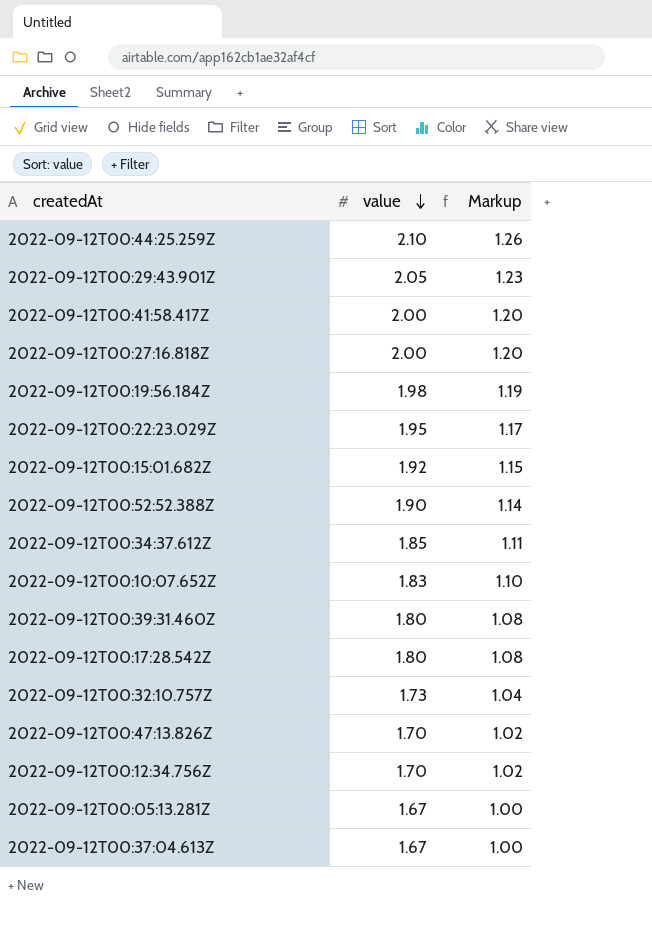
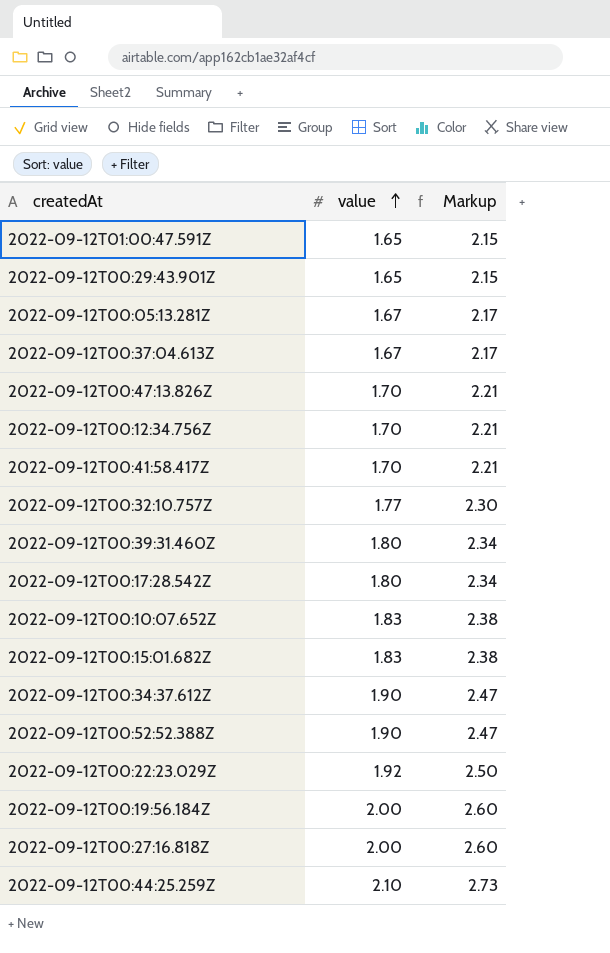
row order: value descending -> value ascending
column Markup | formula: [value] * 0.6 -> [value] * 1.3
row 2022-09-12T01:00:47.591Z: none -> 1.65 | 2.15
2022-09-12T00:29:43.901Z | value: 2.05 -> 1.65
2022-09-12T00:41:58.417Z | value: 2.00 -> 1.70
2022-09-12T00:32:10.757Z | value: 1.73 -> 1.77
2022-09-12T00:15:01.682Z | value: 1.92 -> 1.83
2022-09-12T00:34:37.612Z | value: 1.85 -> 1.90
2022-09-12T00:22:23.029Z | value: 1.95 -> 1.92
2022-09-12T00:19:56.184Z | value: 1.98 -> 2.00

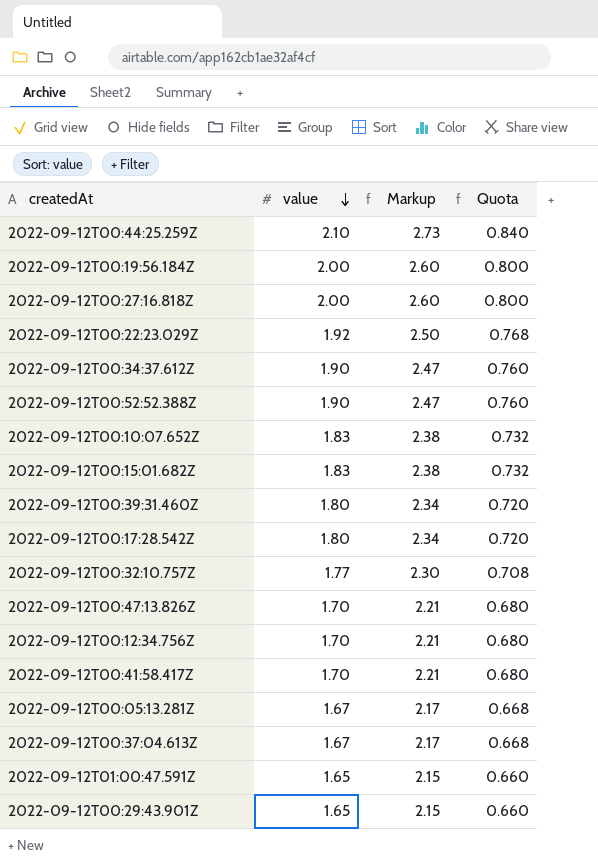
row order: value ascending -> value descending
column Quota | formula: none -> [value] * 0.4

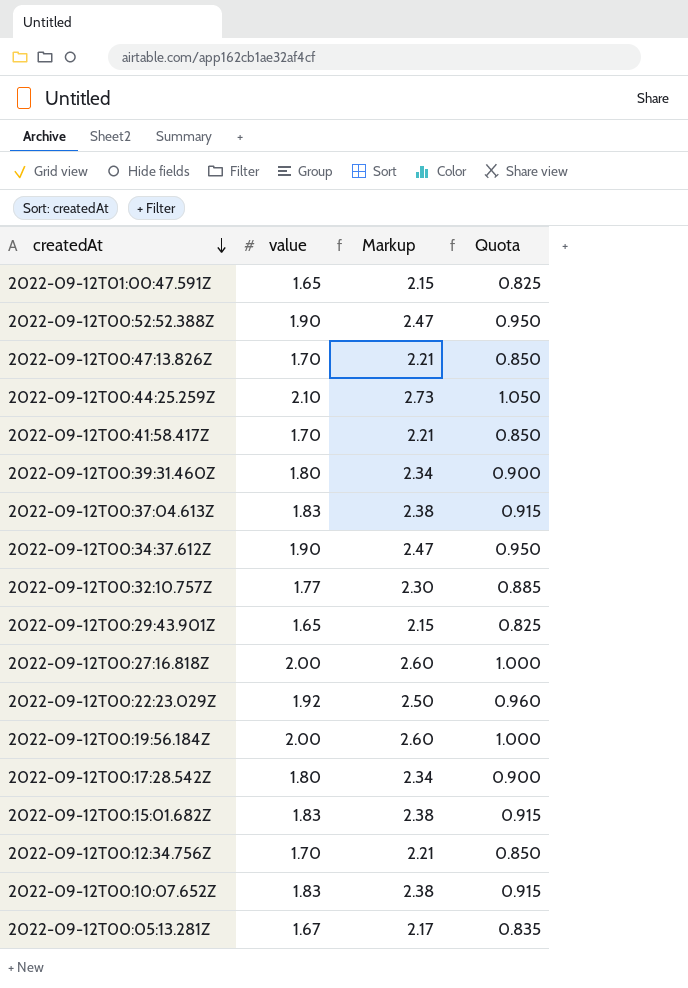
row order: value descending -> createdAt descending
column Quota | formula: [value] * 0.4 -> [value] * 0.5
2022-09-12T00:37:04.613Z | value: 1.67 -> 1.83
2022-09-12T00:37:04.613Z | Markup: 2.17 -> 2.38

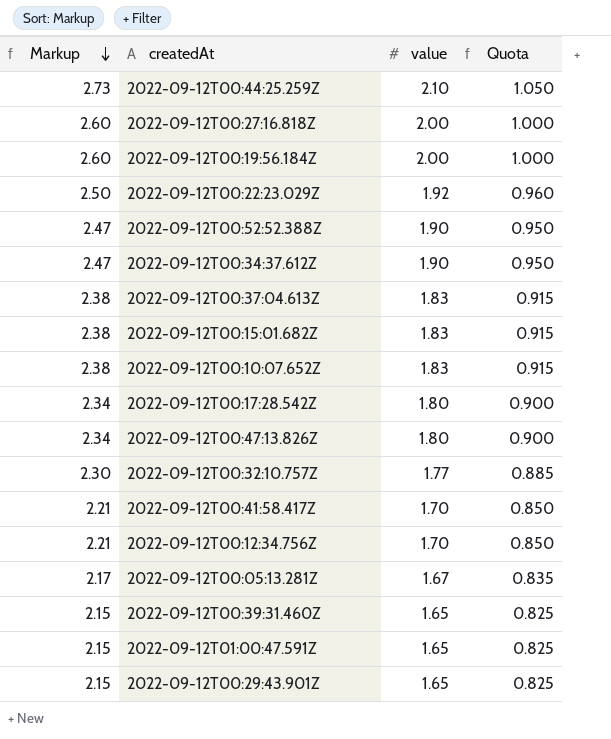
row order: createdAt descending -> Markup descending
column Markup | position: 3 -> 1
2022-09-12T00:47:13.826Z | Markup: 2.21 -> 2.34
2022-09-12T00:47:13.826Z | value: 1.70 -> 1.80
2022-09-12T00:47:13.826Z | Quota: 0.850 -> 0.900
2022-09-12T00:39:31.460Z | Markup: 2.34 -> 2.15
2022-09-12T00:39:31.460Z | value: 1.80 -> 1.65
2022-09-12T00:39:31.460Z | Quota: 0.900 -> 0.825

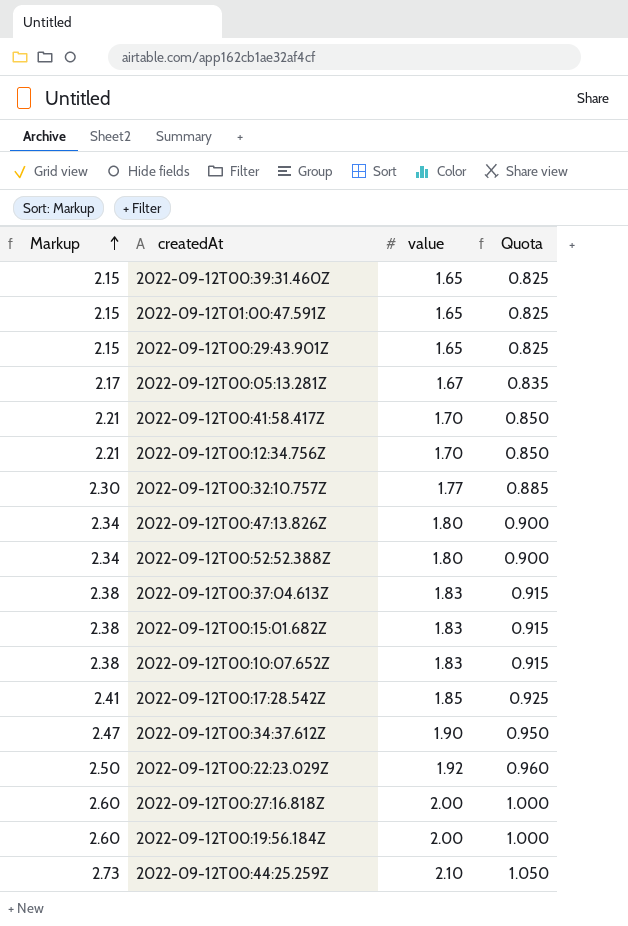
row order: Markup descending -> Markup ascending
2022-09-12T00:52:52.388Z | Markup: 2.47 -> 2.34
2022-09-12T00:52:52.388Z | value: 1.90 -> 1.80
2022-09-12T00:52:52.388Z | Quota: 0.950 -> 0.900
2022-09-12T00:17:28.542Z | Markup: 2.34 -> 2.41
2022-09-12T00:17:28.542Z | value: 1.80 -> 1.85
2022-09-12T00:17:28.542Z | Quota: 0.900 -> 0.925

